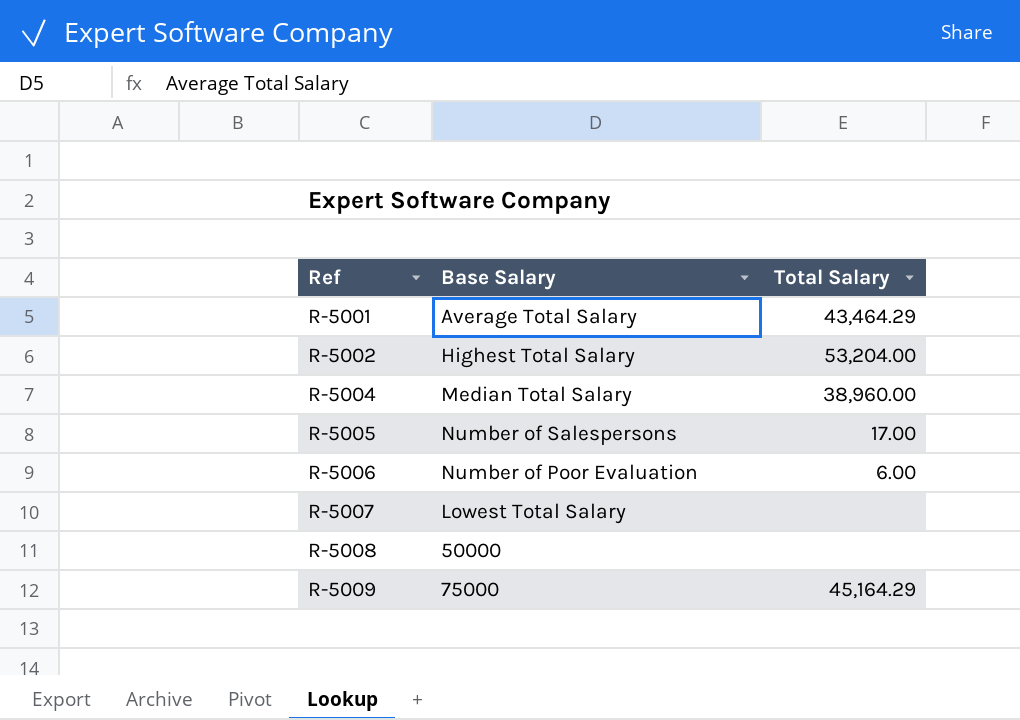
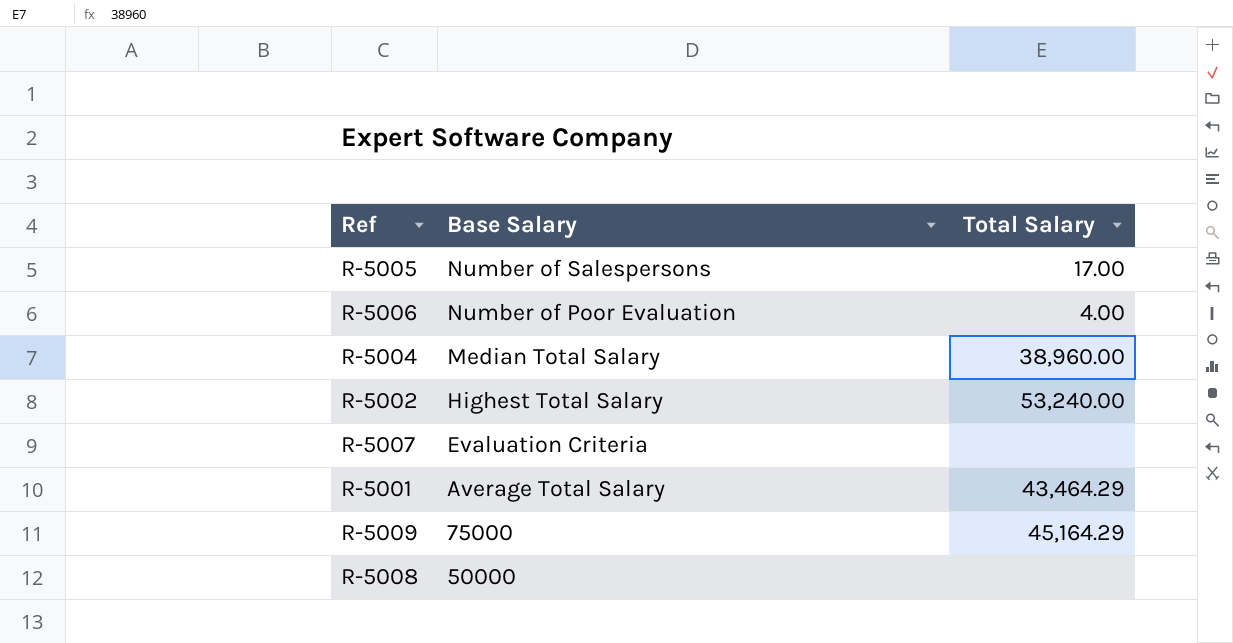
row order: Ref ascending -> Base Salary descending
R-5006 | Total Salary: 6.00 -> 4.00
R-5002 | Total Salary: 53,204.00 -> 53,240.00
R-5007 | Base Salary: Lowest Total Salary -> Evaluation Criteria

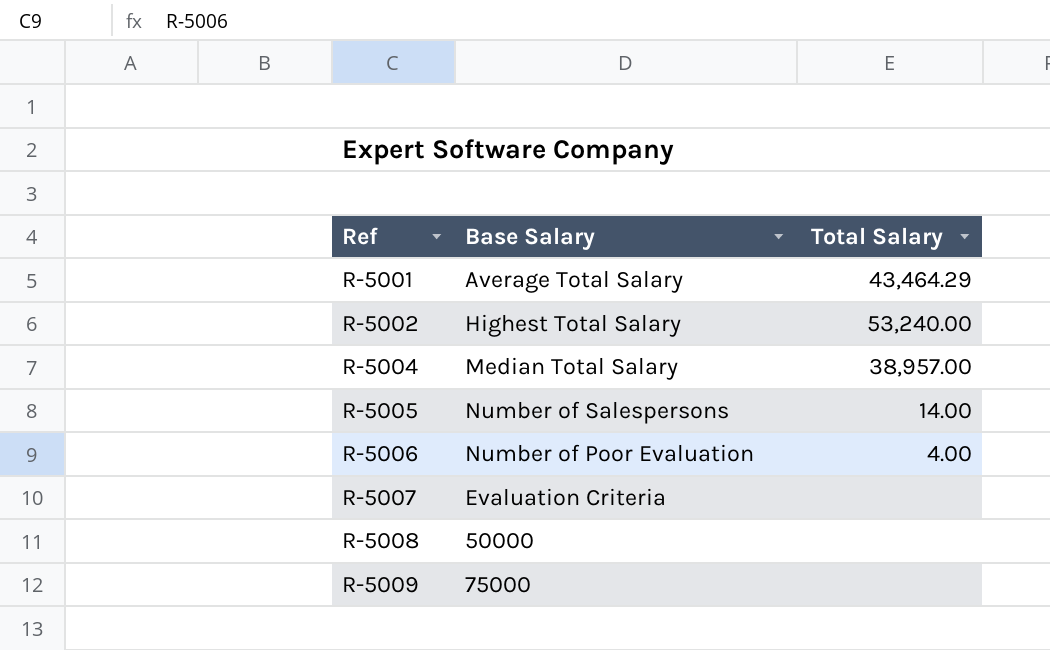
row order: Base Salary descending -> Ref ascending
R-5004 | Total Salary: 38,960.00 -> 38,957.00
R-5005 | Total Salary: 17.00 -> 14.00
R-5009 | Total Salary: 45,164.29 -> none

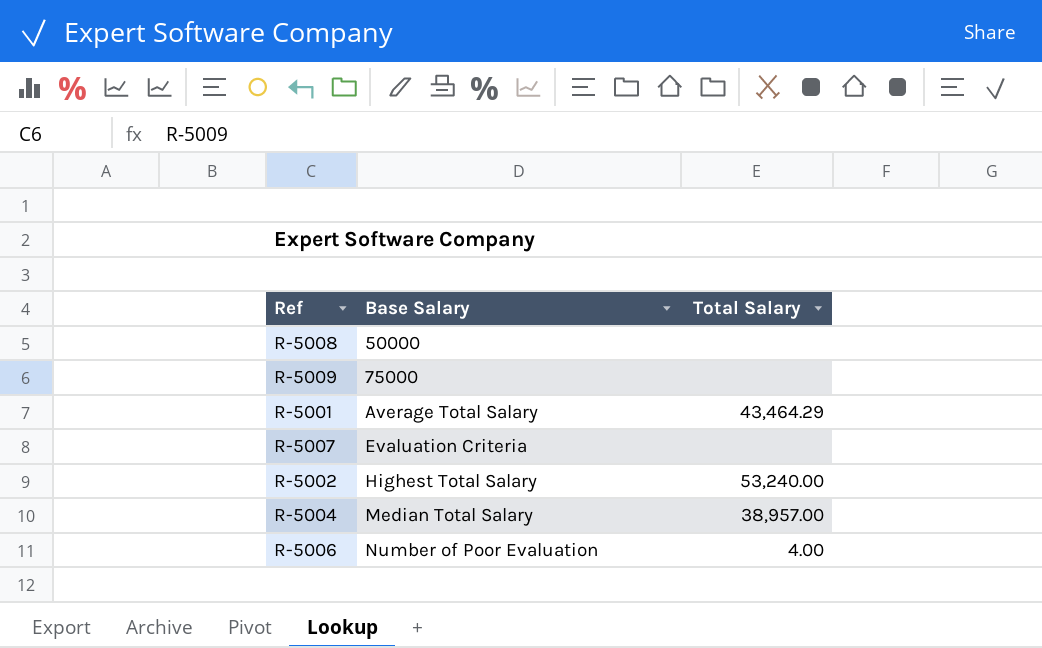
row order: Ref ascending -> Base Salary ascending
row R-5005: Number of Salespersons | 14.00 -> none

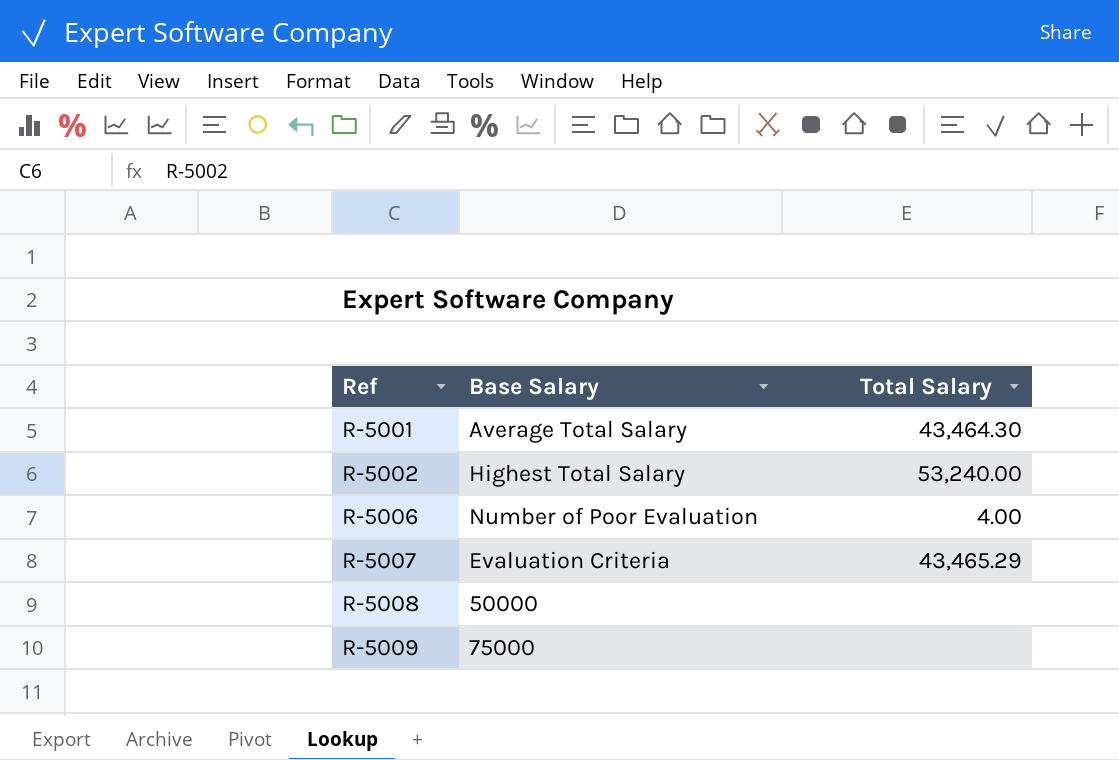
row order: Base Salary ascending -> Ref ascending
row R-5004: Median Total Salary | 38,957.00 -> none
R-5001 | Total Salary: 43,464.29 -> 43,464.30
R-5007 | Total Salary: none -> 43,465.29

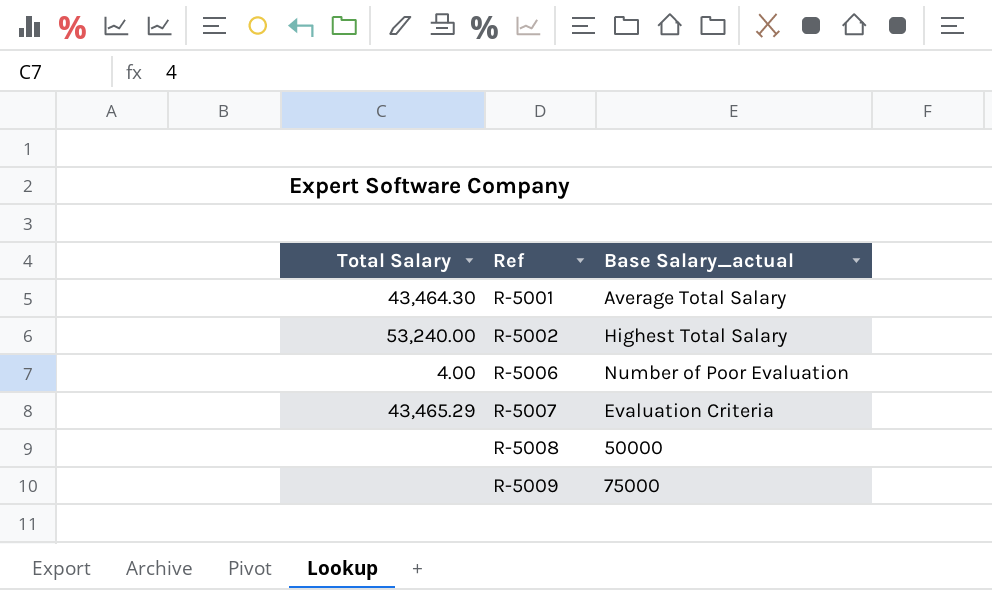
column Total Salary | position: 3 -> 1
column name: Base Salary -> Base Salary_actual

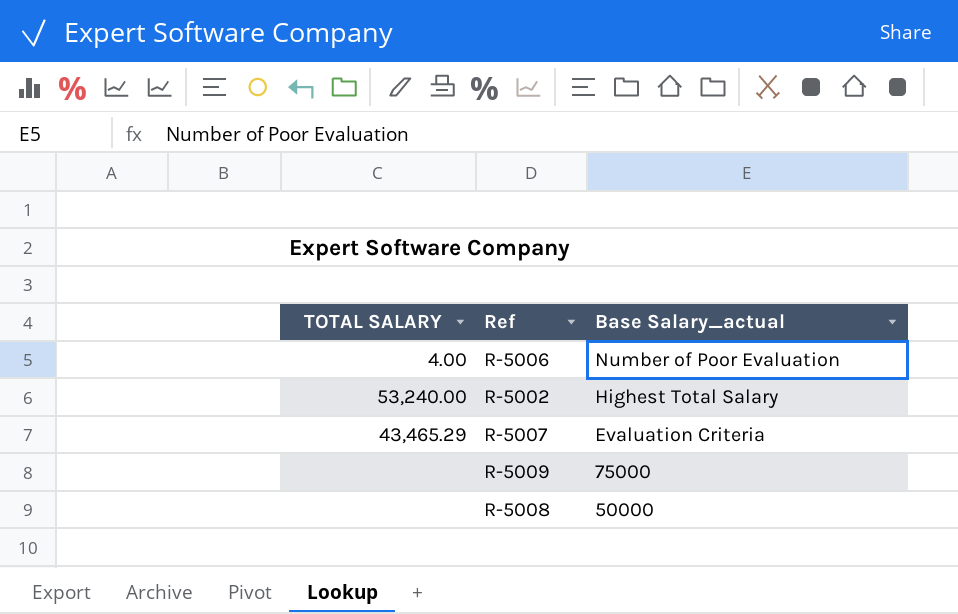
row order: Ref ascending -> Base Salary_actual descending
column name: Total Salary -> TOTAL SALARY
row R-5001: 43,464.30 | Average Total Salary -> none

